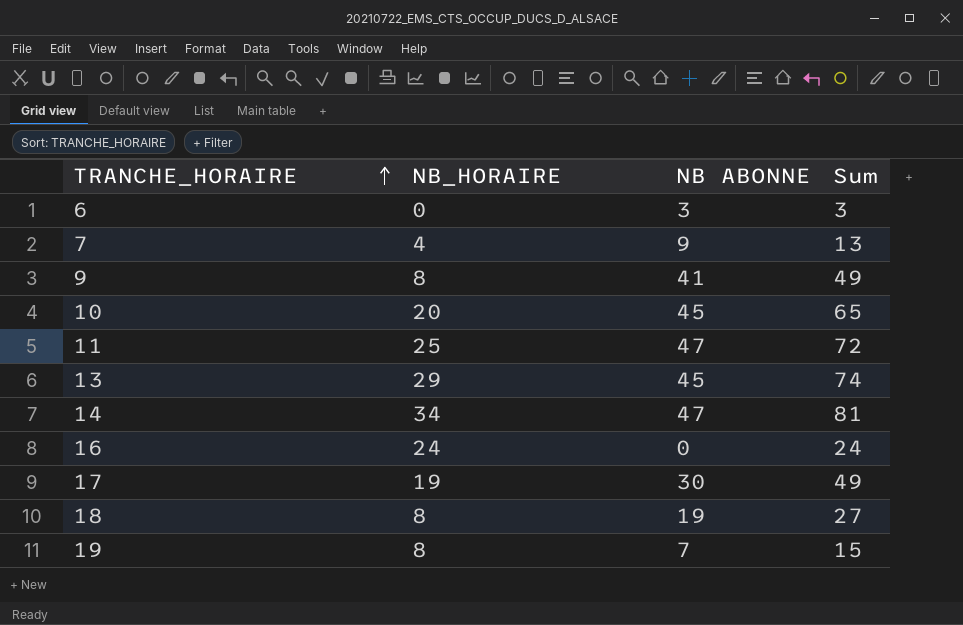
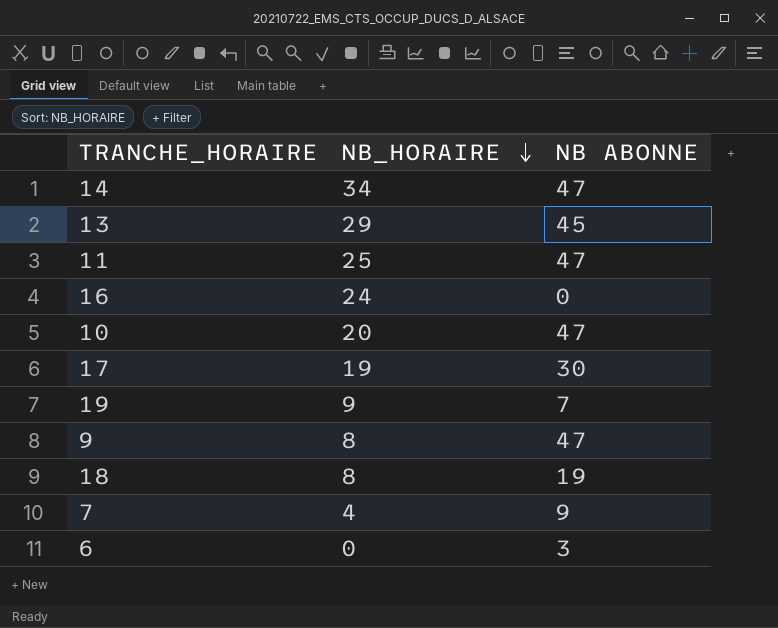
row order: TRANCHE_HORAIRE ascending -> NB_HORAIRE descending
column Sum | formula: [NB_HORAIRE] + [NB ABONNE] -> none
10 | NB ABONNE: 45 -> 47
19 | NB_HORAIRE: 8 -> 9
9 | NB ABONNE: 41 -> 47

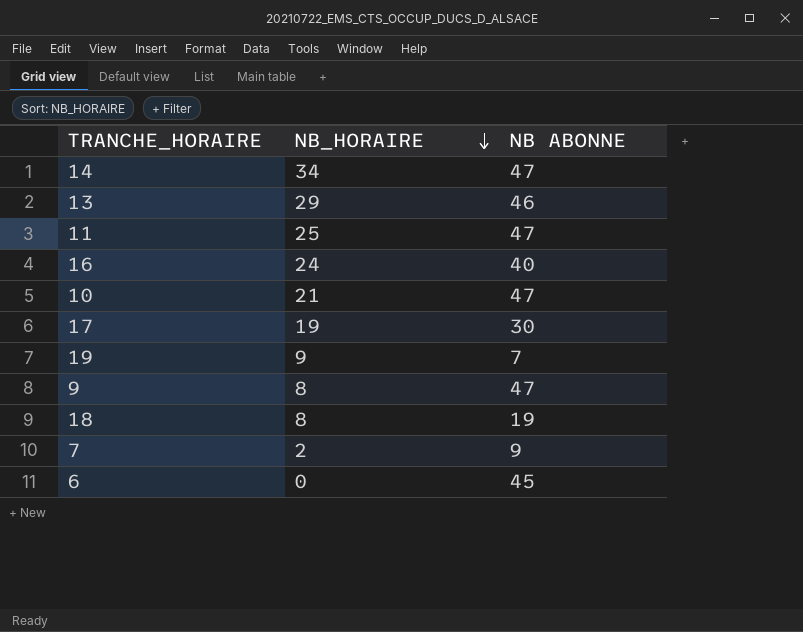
13 | NB ABONNE: 45 -> 46
16 | NB ABONNE: 0 -> 40
10 | NB_HORAIRE: 20 -> 21
7 | NB_HORAIRE: 4 -> 2
6 | NB ABONNE: 3 -> 45

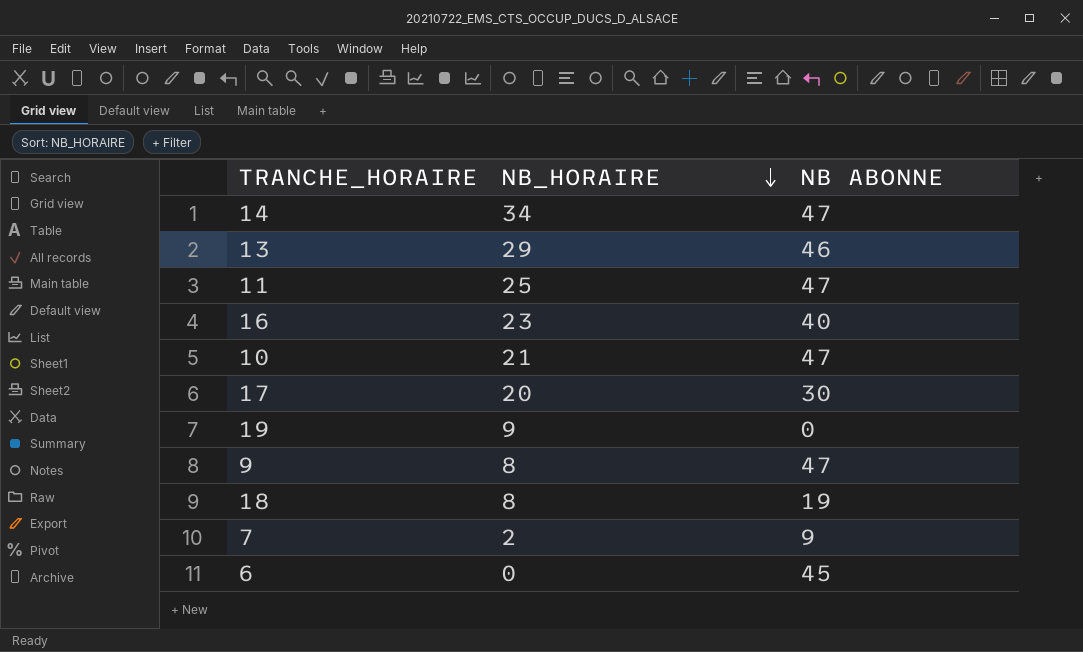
16 | NB_HORAIRE: 24 -> 23
17 | NB_HORAIRE: 19 -> 20
19 | NB ABONNE: 7 -> 0

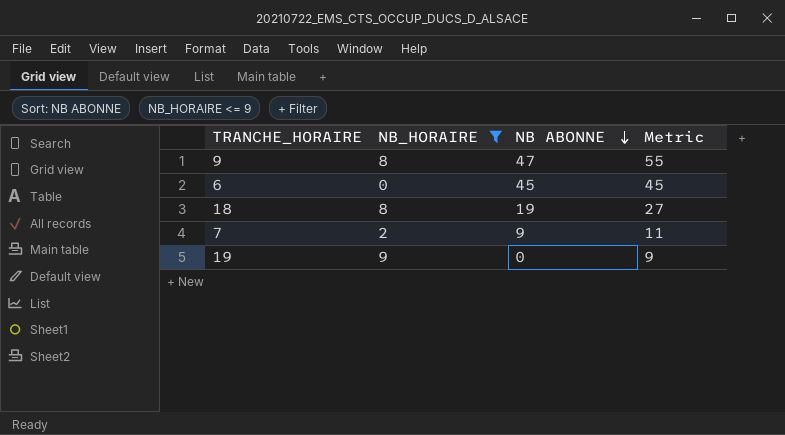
filter: none -> NB_HORAIRE <= 9
row order: NB_HORAIRE descending -> NB ABONNE descending
column Metric | formula: none -> [NB_HORAIRE] + [NB ABONNE]

